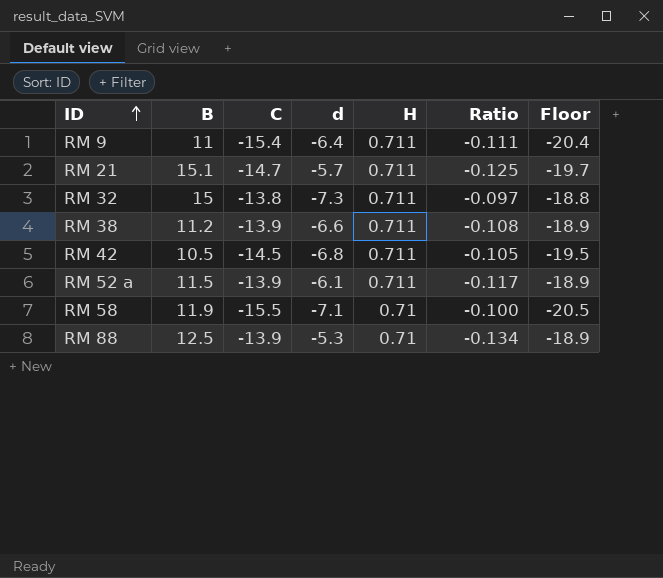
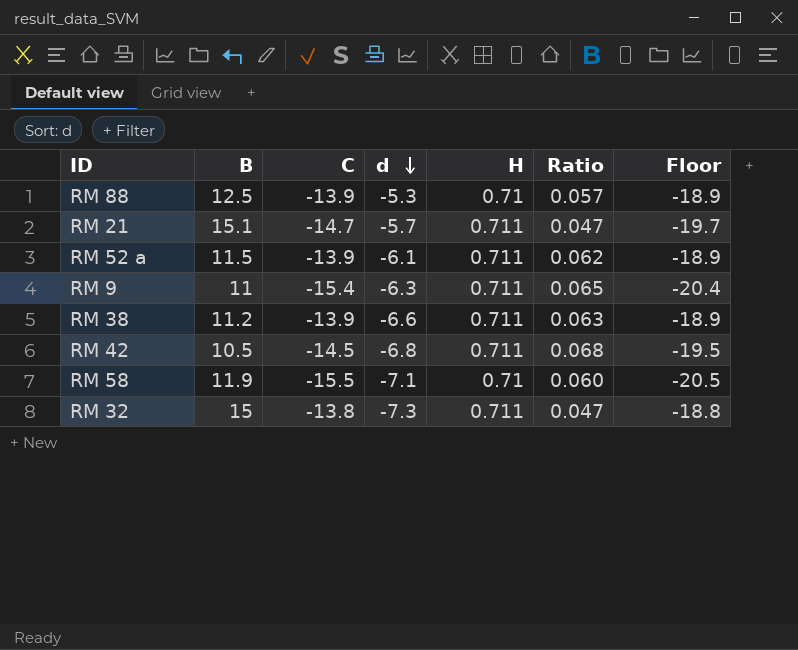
row order: ID ascending -> d descending
column Ratio | formula: [H] / [d] -> [H] / [B]
RM 9 | d: -6.4 -> -6.3

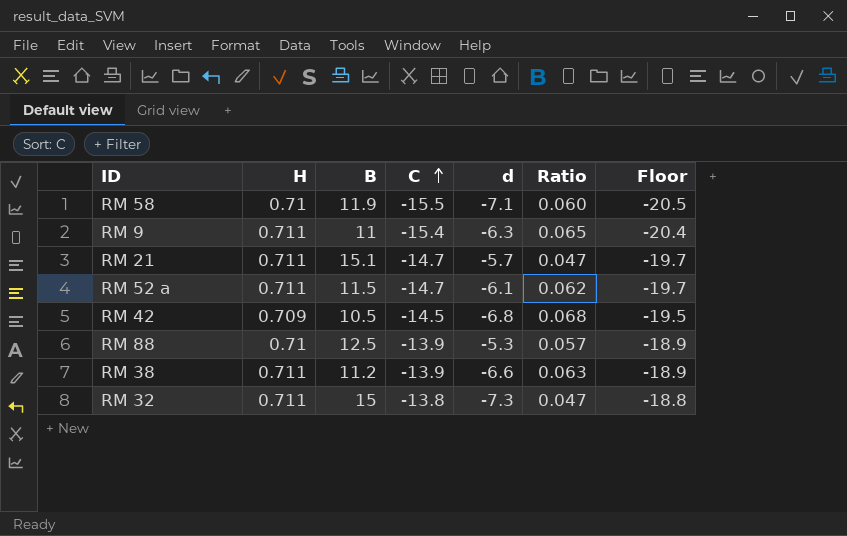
row order: d descending -> C ascending
column H | position: 5 -> 2
RM 52 a | C: -13.9 -> -14.7
RM 52 a | Floor: -18.9 -> -19.7
RM 42 | H: 0.711 -> 0.709

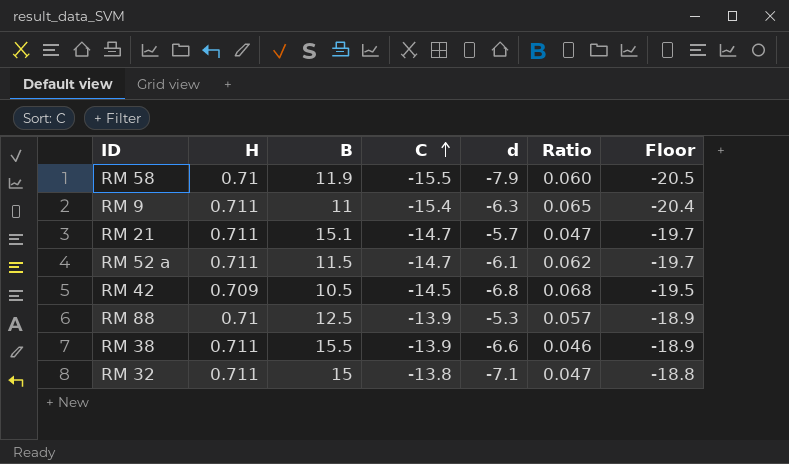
RM 58 | d: -7.1 -> -7.9
RM 38 | B: 11.2 -> 15.5
RM 38 | Ratio: 0.063 -> 0.046
RM 32 | d: -7.3 -> -7.1

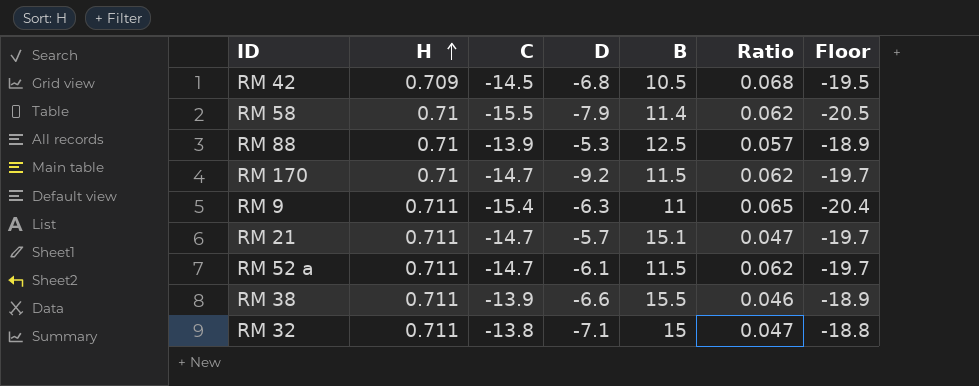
row order: C ascending -> H ascending
column name: d -> D
column B | position: 3 -> 5
RM 58 | B: 11.9 -> 11.4
RM 58 | Ratio: 0.060 -> 0.062
row RM 170: none -> 0.71 | -14.7 | -9.2 | 11.5 | 0.062 | -19.7

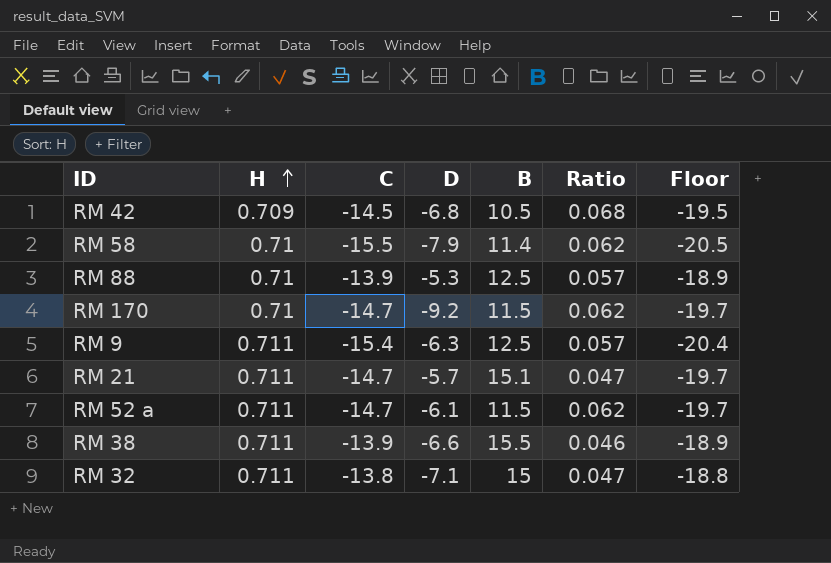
RM 9 | B: 11 -> 12.5
RM 9 | Ratio: 0.065 -> 0.057

